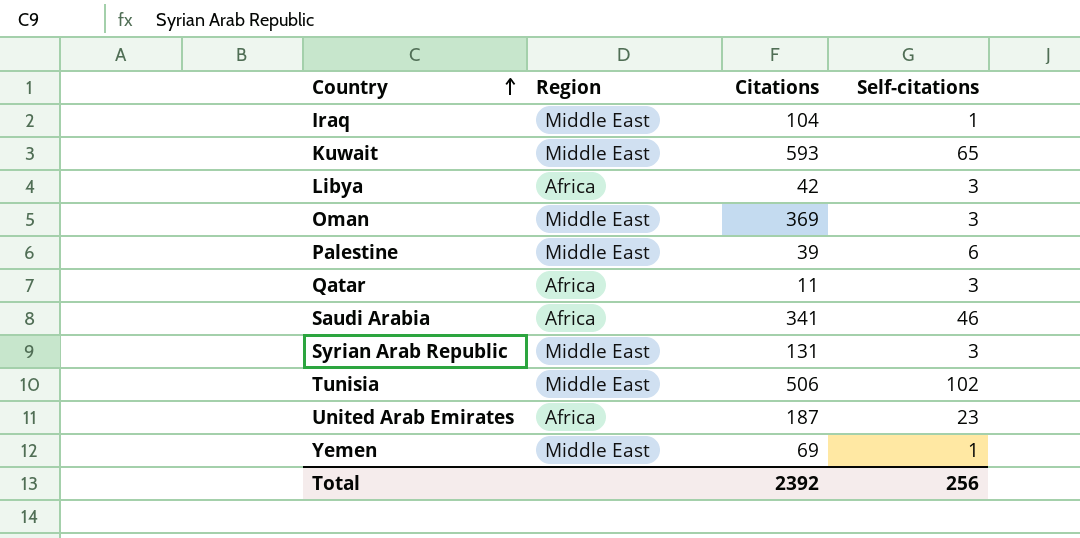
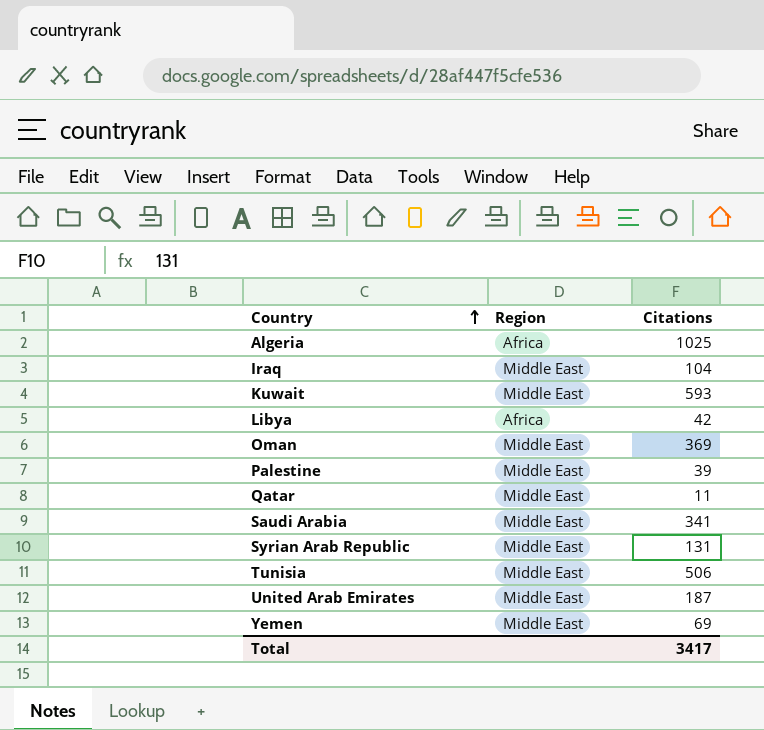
column Self-citations | position: 4 -> none
row Algeria: none -> Africa | 1025
Qatar | Region: Africa -> Middle East
Saudi Arabia | Region: Africa -> Middle East
United Arab Emirates | Region: Africa -> Middle East
Total | Citations: 2392 -> 3417

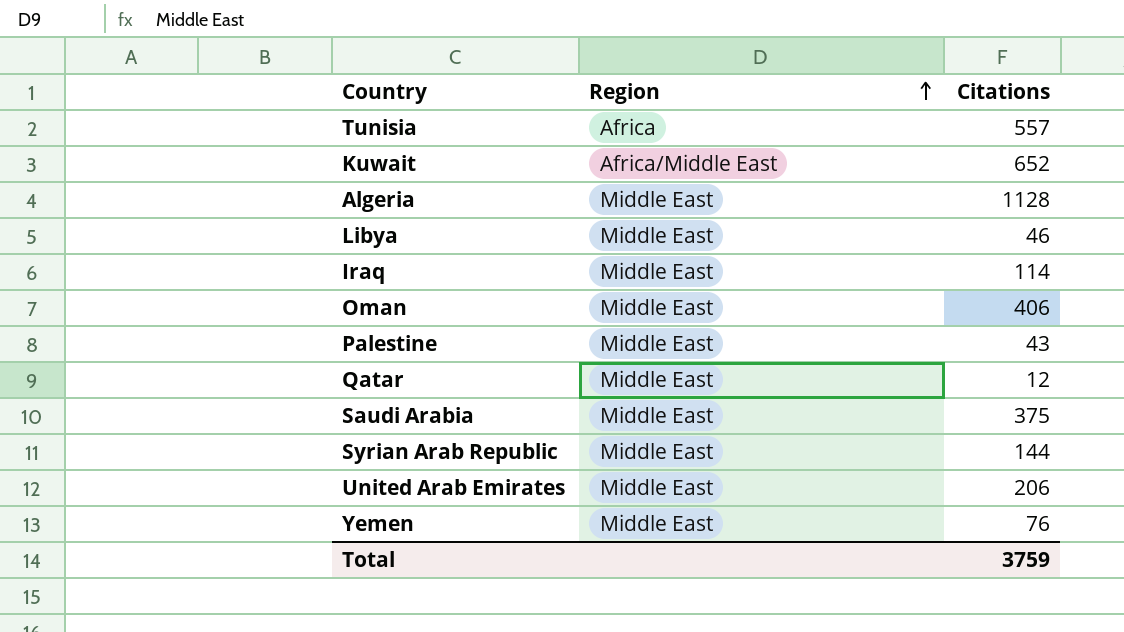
row order: Country ascending -> Region ascending
Tunisia | Region: Middle East -> Africa
Tunisia | Citations: 506 -> 557
Kuwait | Region: Middle East -> Africa/Middle East
Kuwait | Citations: 593 -> 652
Algeria | Region: Africa -> Middle East
Algeria | Citations: 1025 -> 1128
Libya | Region: Africa -> Middle East
Libya | Citations: 42 -> 46
Iraq | Citations: 104 -> 114
Oman | Citations: 369 -> 406
Palestine | Citations: 39 -> 43
Qatar | Citations: 11 -> 12
Saudi Arabia | Citations: 341 -> 375
Syrian Arab Republic | Citations: 131 -> 144
United Arab Emirates | Citations: 187 -> 206
Yemen | Citations: 69 -> 76
Total | Citations: 3417 -> 3759

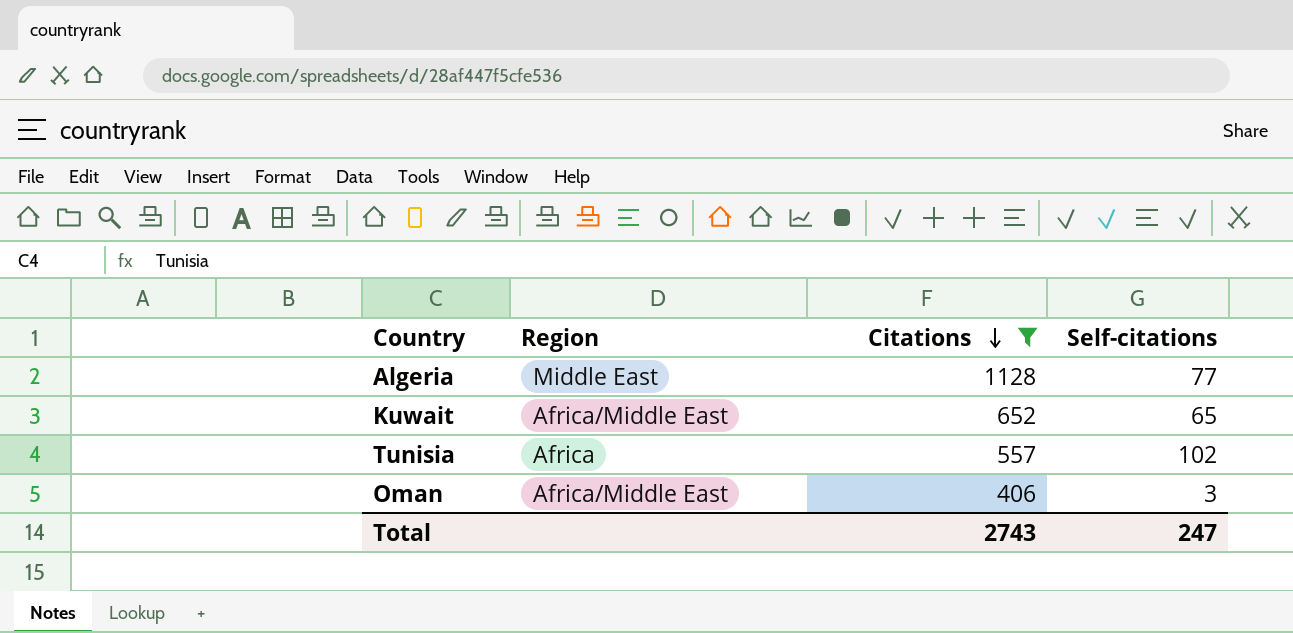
filter: none -> Citations >= 406
row order: Region ascending -> Citations descending
column Self-citations | position: none -> 4
Oman | Region: Middle East -> Africa/Middle East
Total | Citations: 3759 -> 2743

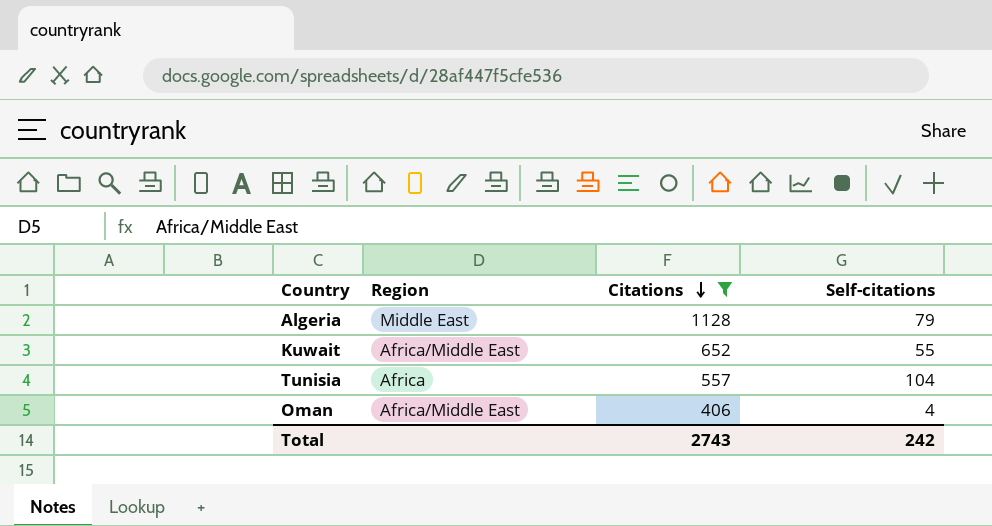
Algeria | Self-citations: 77 -> 79
Kuwait | Self-citations: 65 -> 55
Tunisia | Self-citations: 102 -> 104
Oman | Self-citations: 3 -> 4
Total | Self-citations: 247 -> 242

